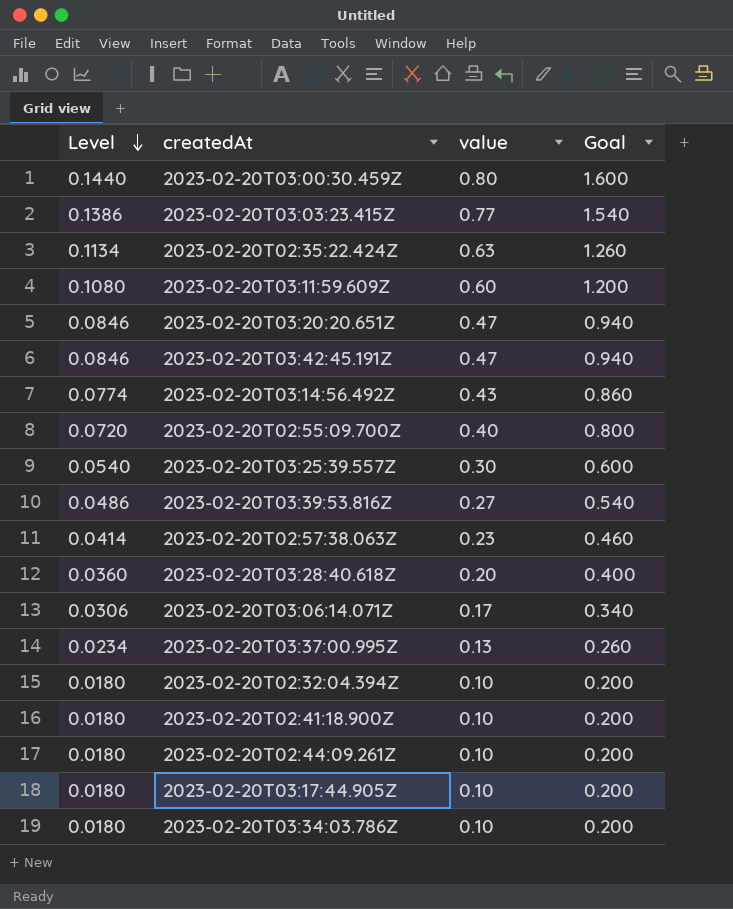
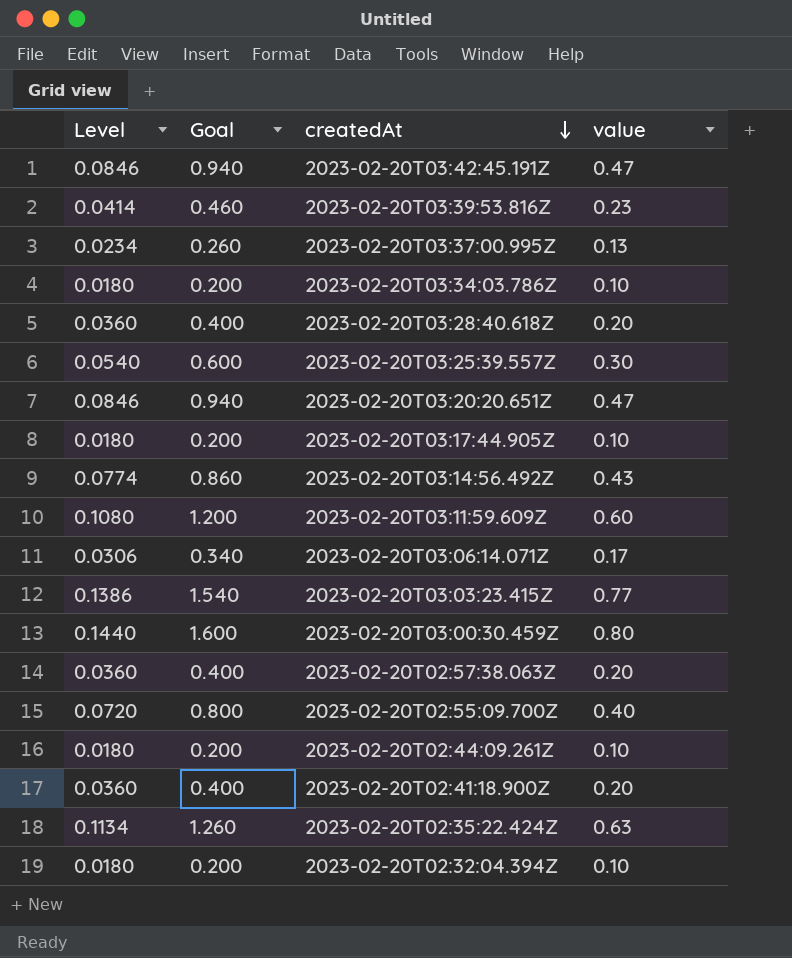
row order: Level descending -> createdAt descending
column Goal | position: 4 -> 2
2023-02-20T03:39:53.816Z | Level: 0.0486 -> 0.0414
2023-02-20T03:39:53.816Z | Goal: 0.540 -> 0.460
2023-02-20T03:39:53.816Z | value: 0.27 -> 0.23
2023-02-20T02:57:38.063Z | Level: 0.0414 -> 0.0360
2023-02-20T02:57:38.063Z | Goal: 0.460 -> 0.400
2023-02-20T02:57:38.063Z | value: 0.23 -> 0.20
2023-02-20T02:41:18.900Z | Level: 0.0180 -> 0.0360
2023-02-20T02:41:18.900Z | Goal: 0.200 -> 0.400
2023-02-20T02:41:18.900Z | value: 0.10 -> 0.20

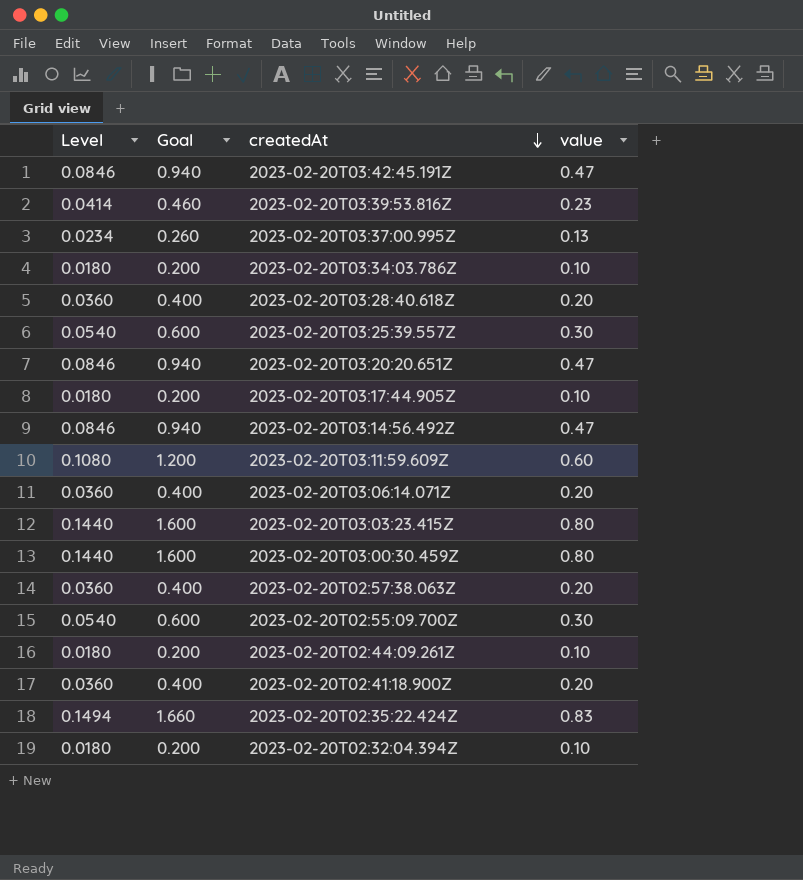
2023-02-20T03:14:56.492Z | Level: 0.0774 -> 0.0846
2023-02-20T03:14:56.492Z | Goal: 0.860 -> 0.940
2023-02-20T03:14:56.492Z | value: 0.43 -> 0.47
2023-02-20T03:06:14.071Z | Level: 0.0306 -> 0.0360
2023-02-20T03:06:14.071Z | Goal: 0.340 -> 0.400
2023-02-20T03:06:14.071Z | value: 0.17 -> 0.20
2023-02-20T03:03:23.415Z | Level: 0.1386 -> 0.1440
2023-02-20T03:03:23.415Z | Goal: 1.540 -> 1.600
2023-02-20T03:03:23.415Z | value: 0.77 -> 0.80
2023-02-20T02:55:09.700Z | Level: 0.0720 -> 0.0540
2023-02-20T02:55:09.700Z | Goal: 0.800 -> 0.600
2023-02-20T02:55:09.700Z | value: 0.40 -> 0.30
2023-02-20T02:35:22.424Z | Level: 0.1134 -> 0.1494
2023-02-20T02:35:22.424Z | Goal: 1.260 -> 1.660
2023-02-20T02:35:22.424Z | value: 0.63 -> 0.83

